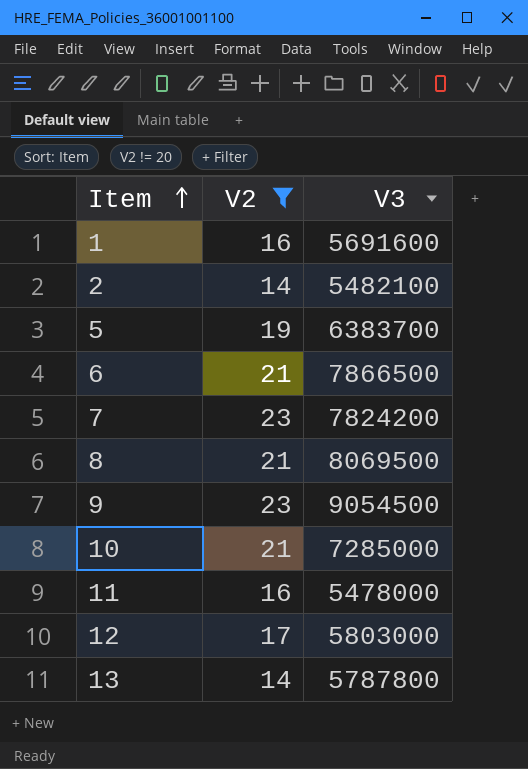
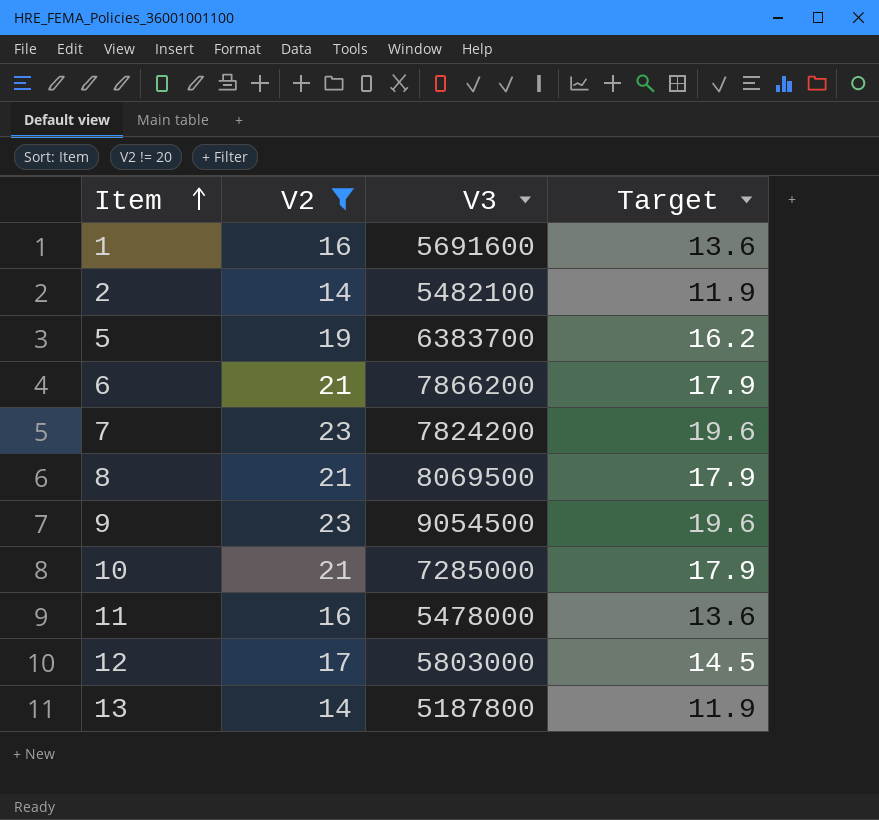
column Target | formula: none -> [V2] * 0.85
6 | V3: 7866500 -> 7866200
13 | V3: 5787800 -> 5187800

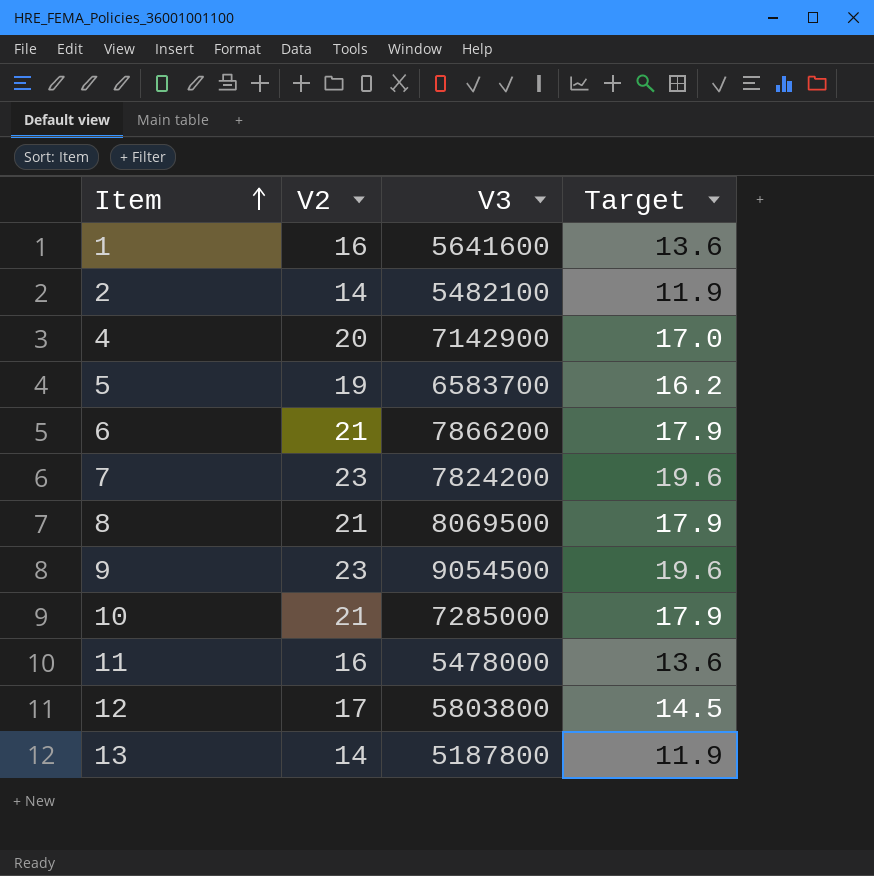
filter: V2 != 20 -> none
1 | V3: 5691600 -> 5641600
5 | V3: 6383700 -> 6583700
12 | V3: 5803000 -> 5803800

